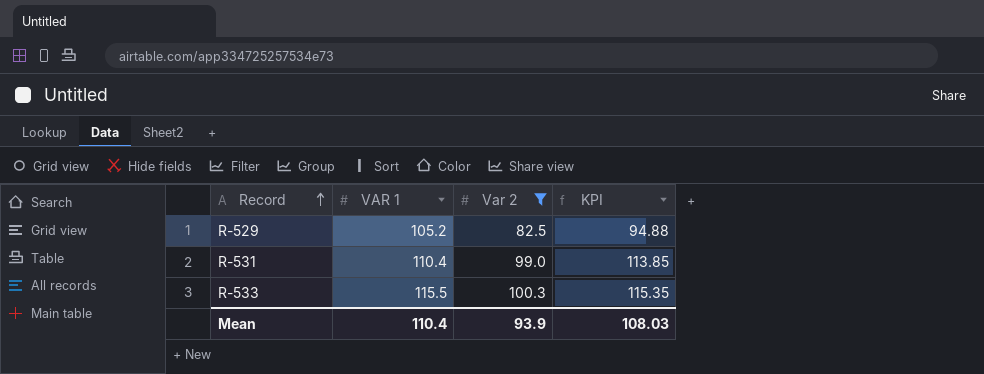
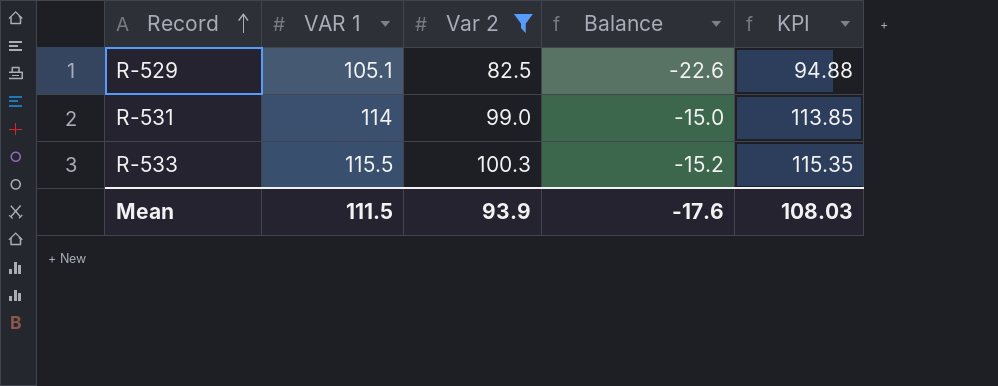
column Balance | formula: none -> [Var 2] - [VAR 1]
R-529 | VAR 1: 105.2 -> 105.1
R-531 | VAR 1: 110.4 -> 114
Mean | VAR 1: 110.4 -> 111.5

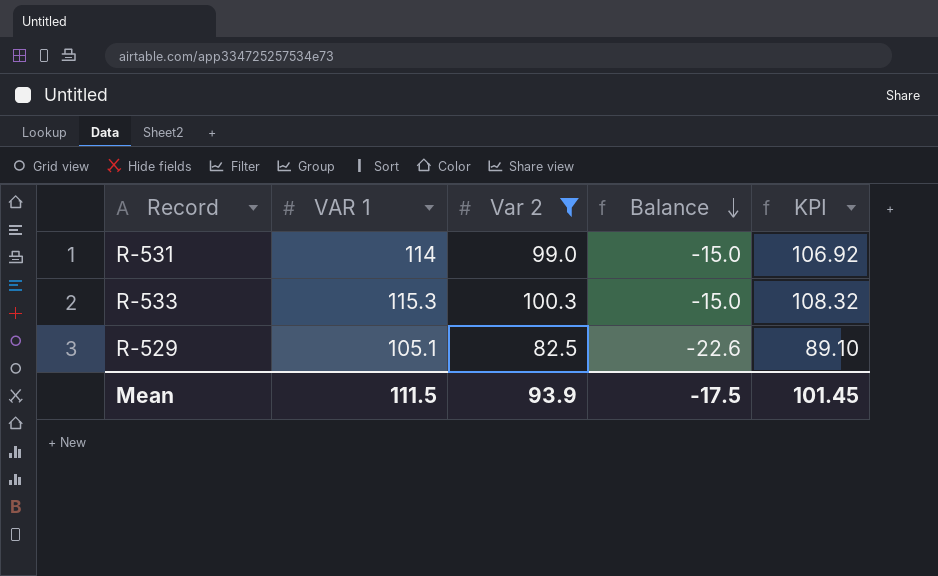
row order: Record ascending -> Balance descending
column KPI | formula: [Var 2] * 1.15 -> [Var 2] * 1.08
R-533 | VAR 1: 115.5 -> 115.3
R-533 | Balance: -15.2 -> -15.0
Mean | Balance: -17.6 -> -17.5
Mean | KPI: 108.03 -> 101.45

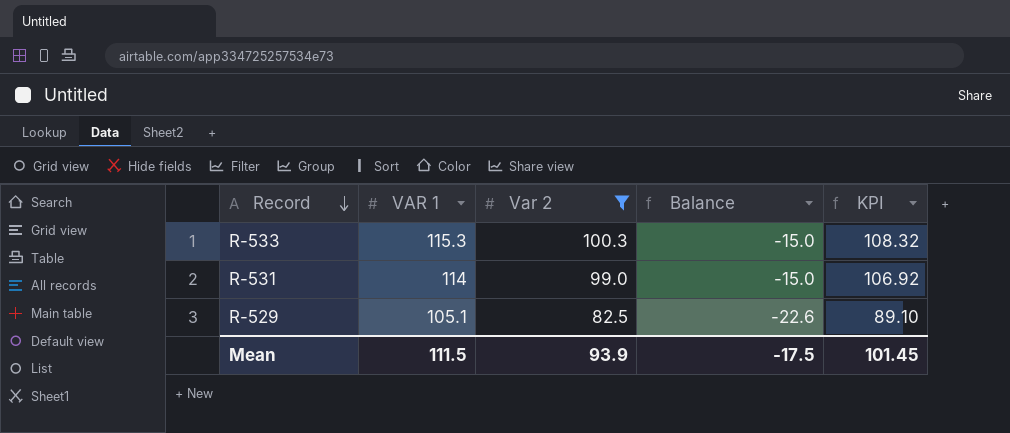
row order: Balance descending -> Record descending

